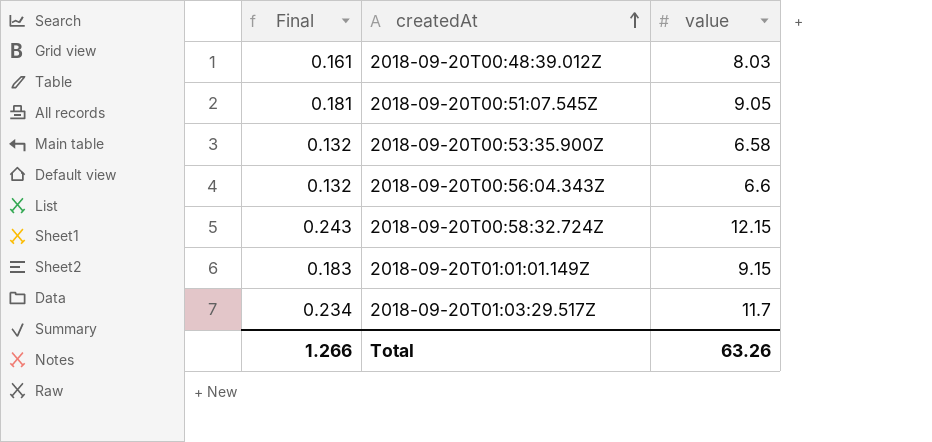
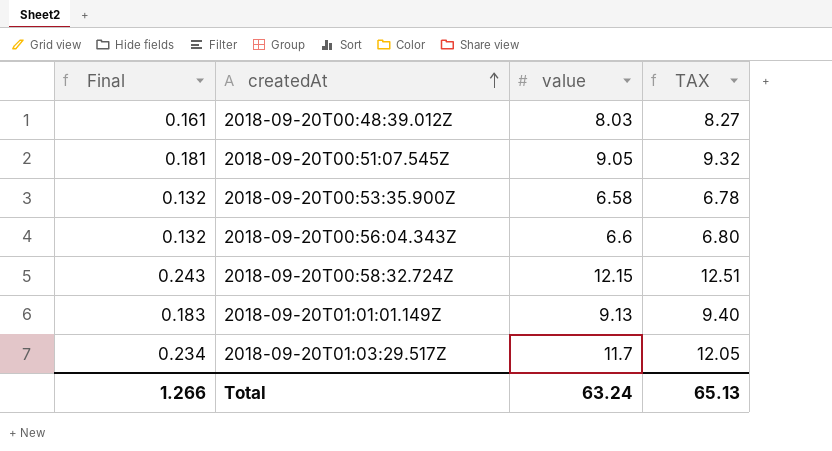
column TAX | formula: none -> [value] * 1.03
2018-09-20T01:01:01.149Z | value: 9.15 -> 9.13
Total | value: 63.26 -> 63.24

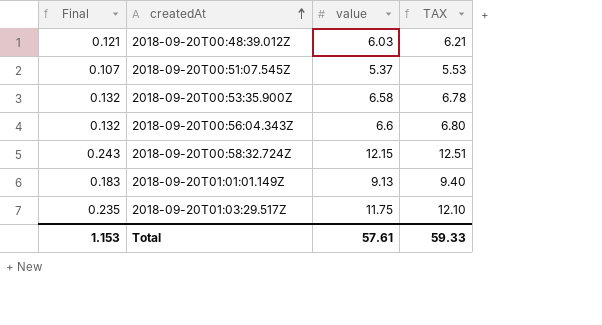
2018-09-20T00:48:39.012Z | Final: 0.161 -> 0.121
2018-09-20T00:48:39.012Z | value: 8.03 -> 6.03
2018-09-20T00:48:39.012Z | TAX: 8.27 -> 6.21
2018-09-20T00:51:07.545Z | Final: 0.181 -> 0.107
2018-09-20T00:51:07.545Z | value: 9.05 -> 5.37
2018-09-20T00:51:07.545Z | TAX: 9.32 -> 5.53
2018-09-20T01:03:29.517Z | Final: 0.234 -> 0.235
2018-09-20T01:03:29.517Z | value: 11.7 -> 11.75
2018-09-20T01:03:29.517Z | TAX: 12.05 -> 12.10
Total | Final: 1.266 -> 1.153
Total | value: 63.24 -> 57.61
Total | TAX: 65.13 -> 59.33

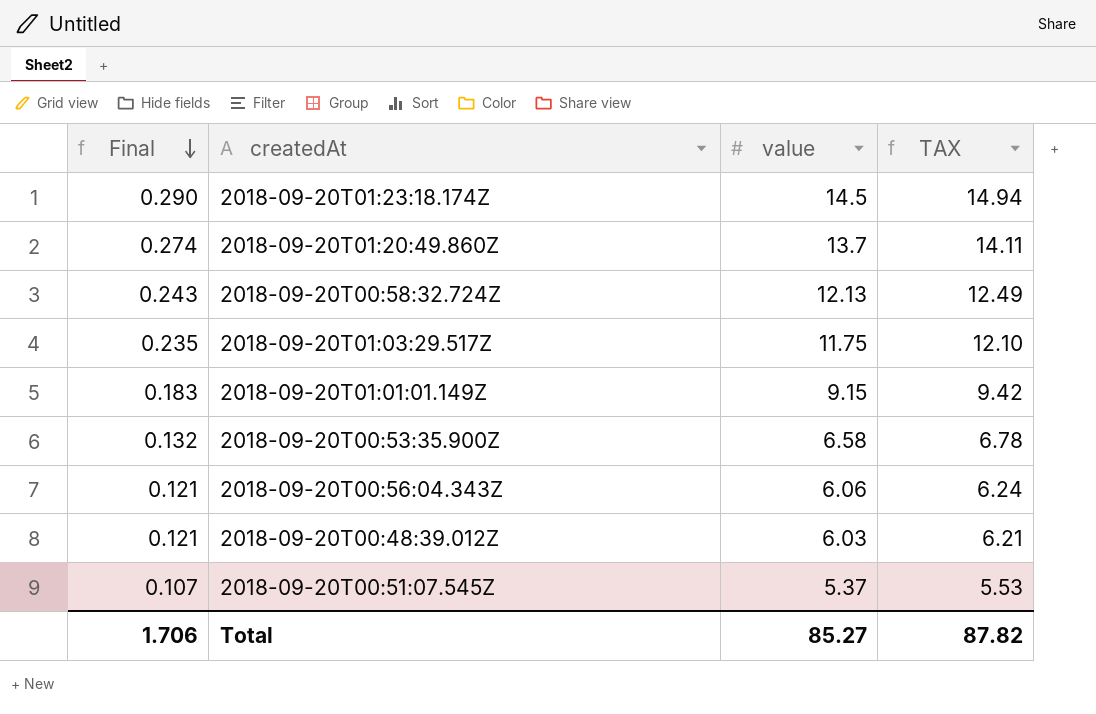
row order: createdAt ascending -> Final descending
row 2018-09-20T01:23:18.174Z: none -> 0.290 | 14.5 | 14.94
row 2018-09-20T01:20:49.860Z: none -> 0.274 | 13.7 | 14.11
2018-09-20T00:58:32.724Z | value: 12.15 -> 12.13
2018-09-20T00:58:32.724Z | TAX: 12.51 -> 12.49
2018-09-20T01:01:01.149Z | value: 9.13 -> 9.15
2018-09-20T01:01:01.149Z | TAX: 9.40 -> 9.42
2018-09-20T00:56:04.343Z | Final: 0.132 -> 0.121
2018-09-20T00:56:04.343Z | value: 6.6 -> 6.06
2018-09-20T00:56:04.343Z | TAX: 6.80 -> 6.24
Total | Final: 1.153 -> 1.706
Total | value: 57.61 -> 85.27
Total | TAX: 59.33 -> 87.82

